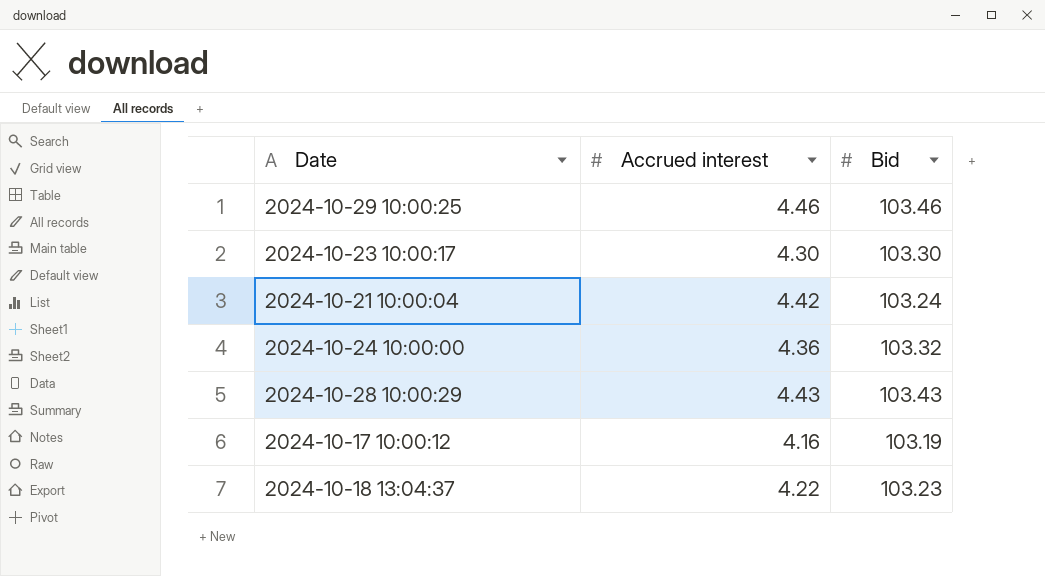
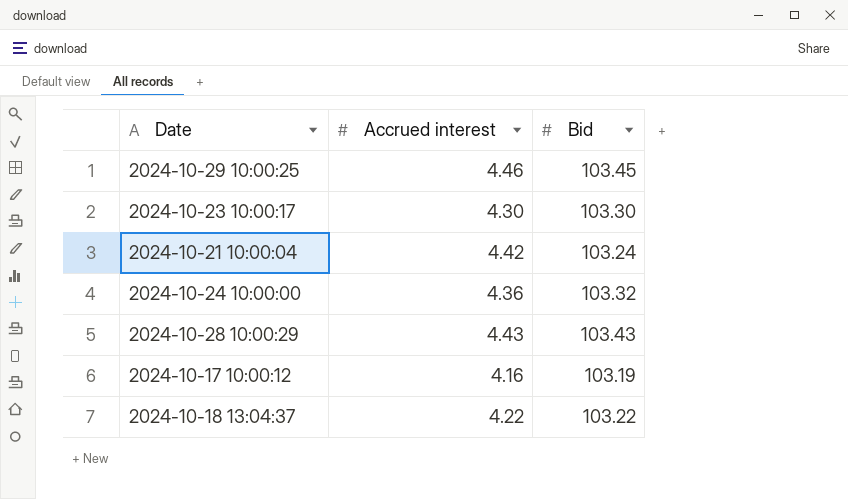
2024-10-29 10:00:25 | Bid: 103.46 -> 103.45
2024-10-18 13:04:37 | Bid: 103.23 -> 103.22

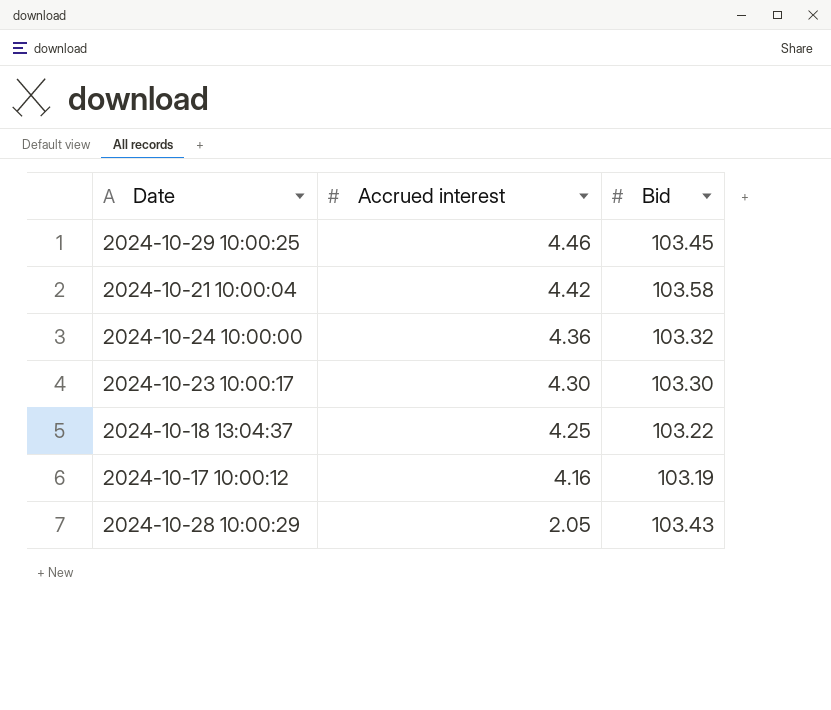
row order: none -> Accrued interest descending
2024-10-21 10:00:04 | Bid: 103.24 -> 103.58
2024-10-18 13:04:37 | Accrued interest: 4.22 -> 4.25
2024-10-28 10:00:29 | Accrued interest: 4.43 -> 2.05

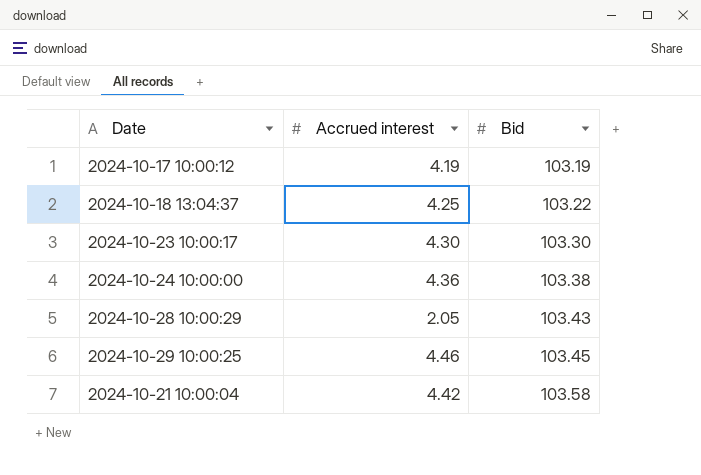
row order: Accrued interest descending -> Bid ascending
2024-10-17 10:00:12 | Accrued interest: 4.16 -> 4.19
2024-10-24 10:00:00 | Bid: 103.32 -> 103.38

